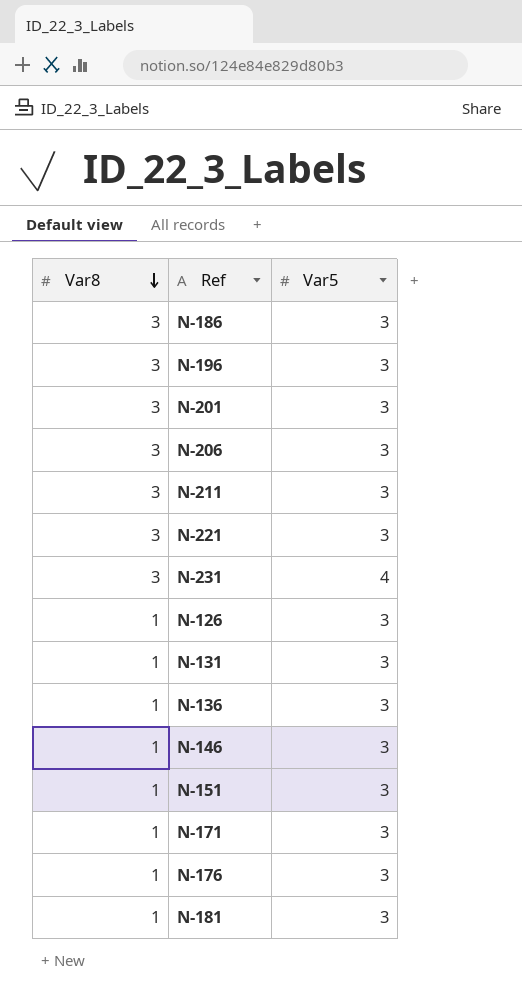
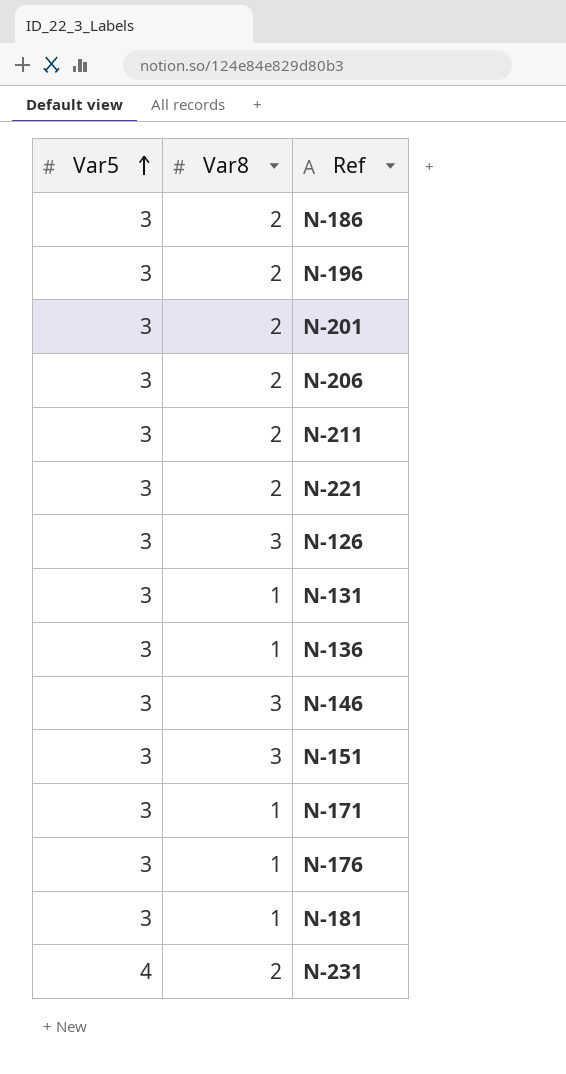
row order: Var8 descending -> Var5 ascending
column Var5 | position: 3 -> 1
N-186 | Var8: 3 -> 2
N-196 | Var8: 3 -> 2
N-201 | Var8: 3 -> 2
N-206 | Var8: 3 -> 2
N-211 | Var8: 3 -> 2
N-221 | Var8: 3 -> 2
N-126 | Var8: 1 -> 3
N-146 | Var8: 1 -> 3
N-151 | Var8: 1 -> 3
N-231 | Var8: 3 -> 2

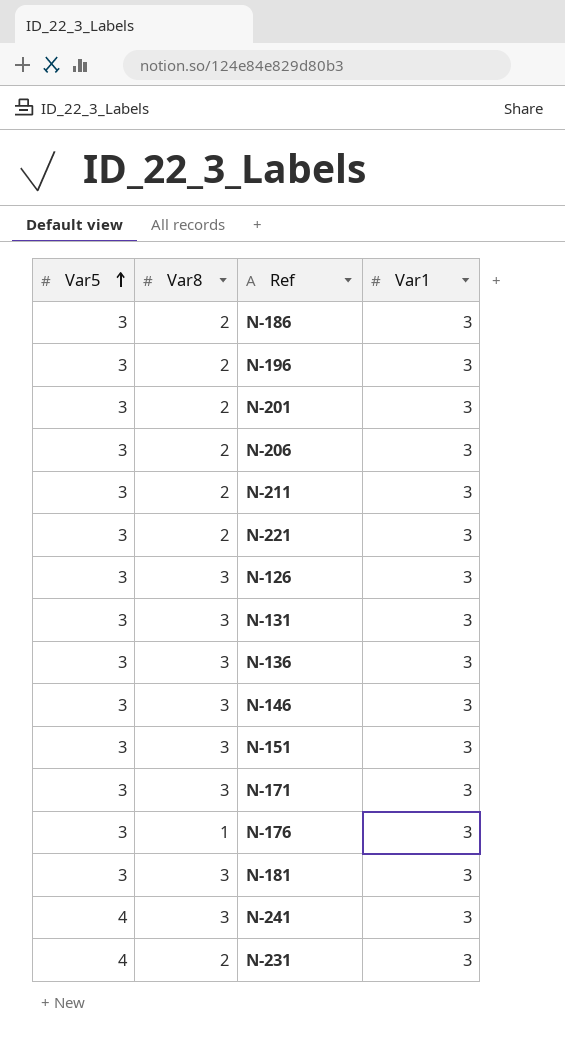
column Var1 | position: none -> 4
N-131 | Var8: 1 -> 3
N-136 | Var8: 1 -> 3
N-171 | Var8: 1 -> 3
N-181 | Var8: 1 -> 3
row N-241: none -> 4 | 3 | 3

